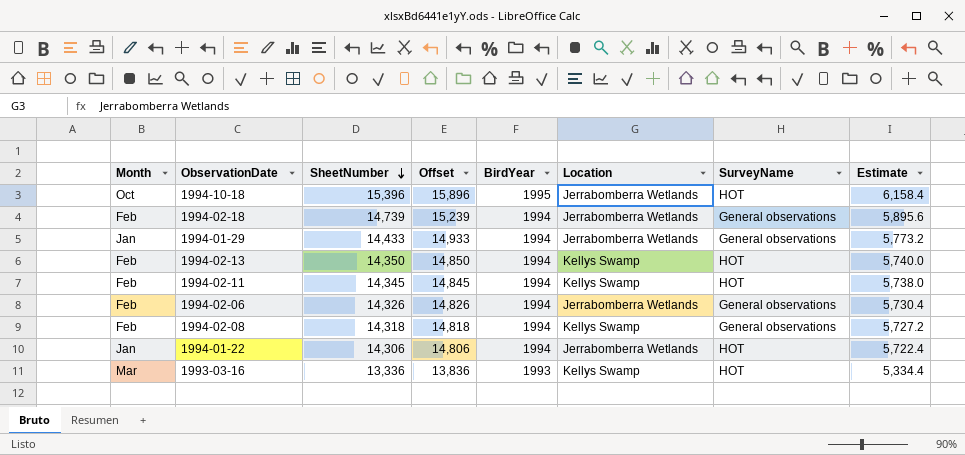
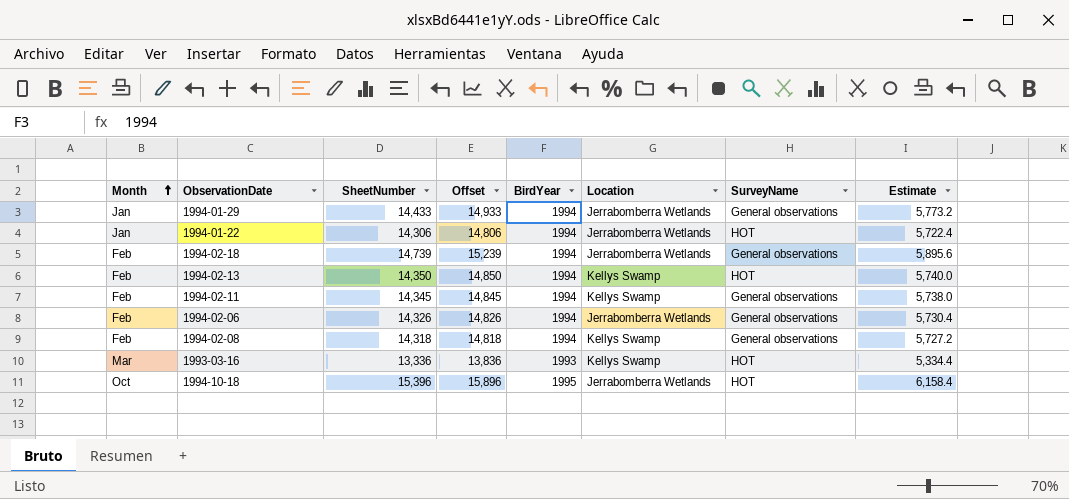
row order: SheetNumber descending -> Month ascending
1994-02-11 | SurveyName: HOT -> General observations

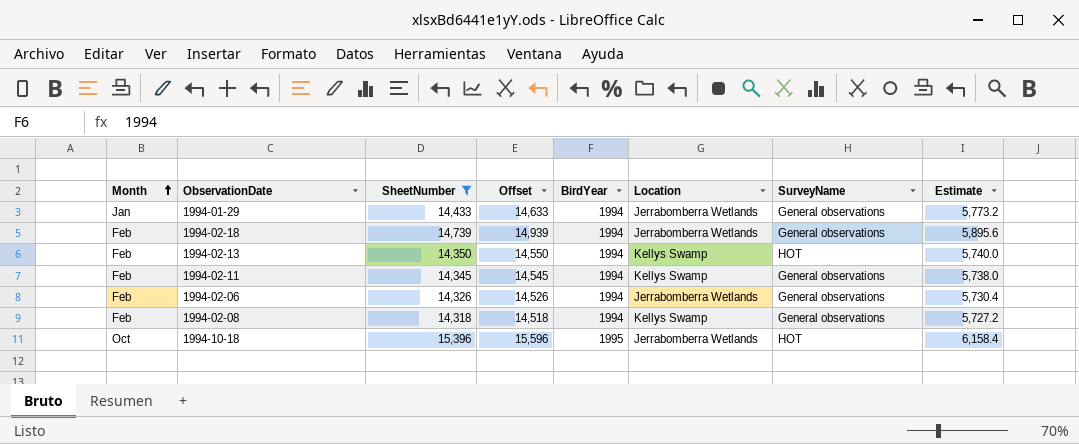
filter: none -> SheetNumber >= 14,318
column Offset | formula: [SheetNumber] + 500 -> [SheetNumber] + 200

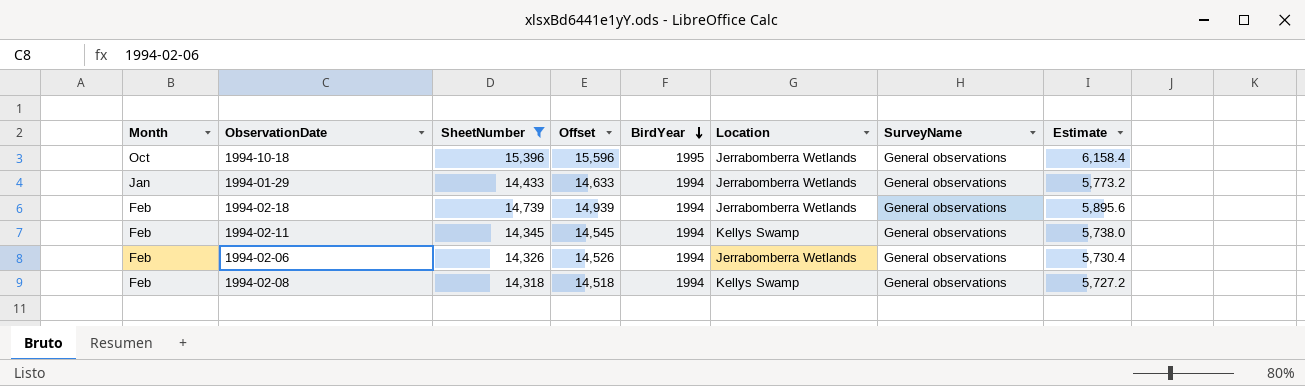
row order: Month ascending -> BirdYear descending
row 1994-02-13: Feb | 14,350 | 14,550 | 1994 | Kellys Swamp | HOT | 5,740.0 -> none
1994-10-18 | SurveyName: HOT -> General observations

